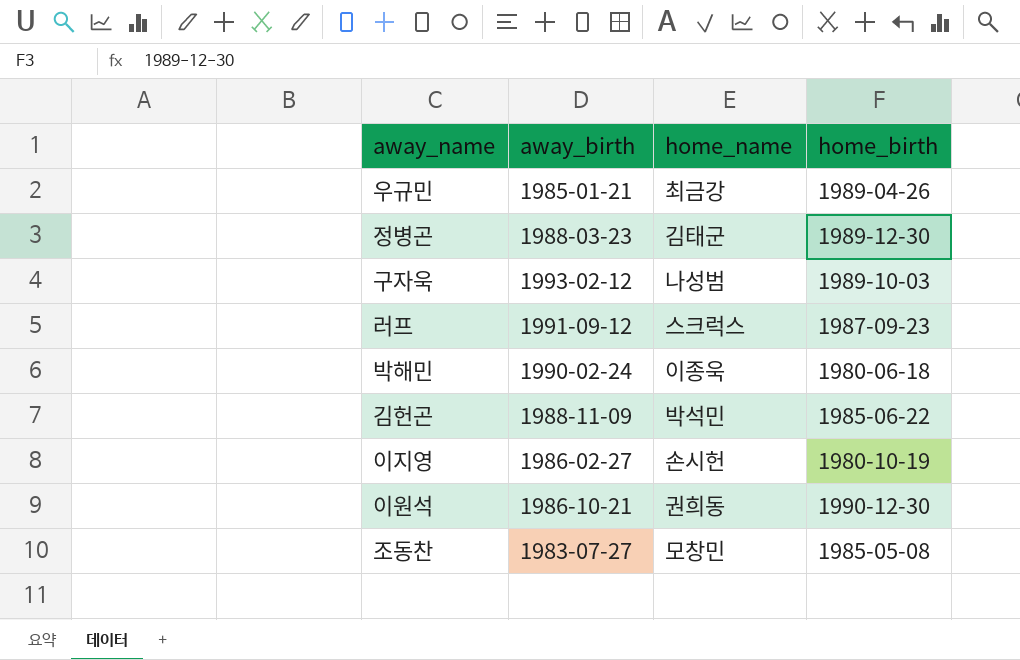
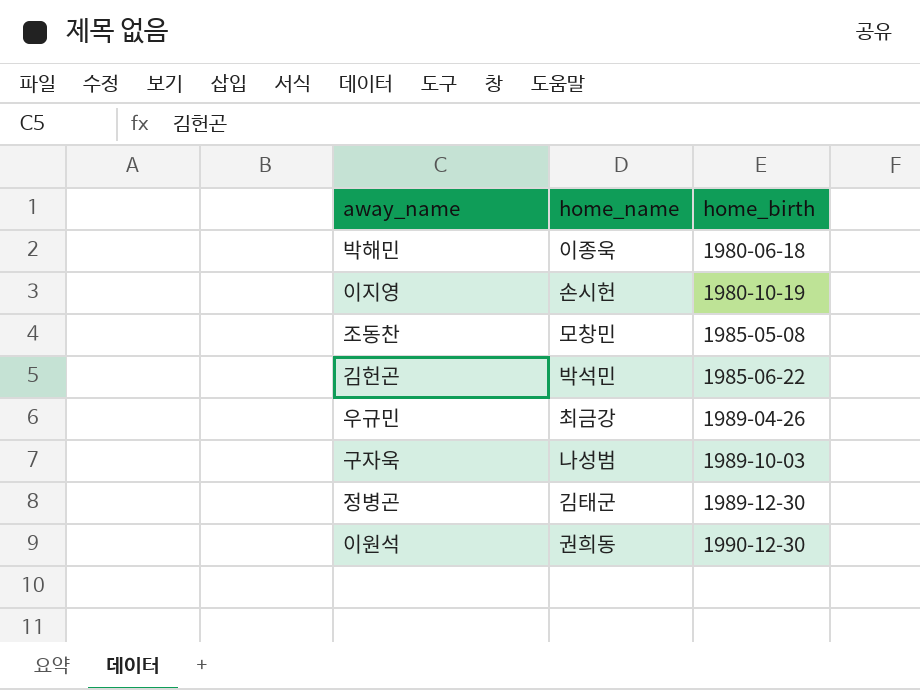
row order: none -> home_birth ascending
column away_birth | position: 2 -> none
row 러프: 1991-09-12 | 스크럭스 | 1987-09-23 -> none

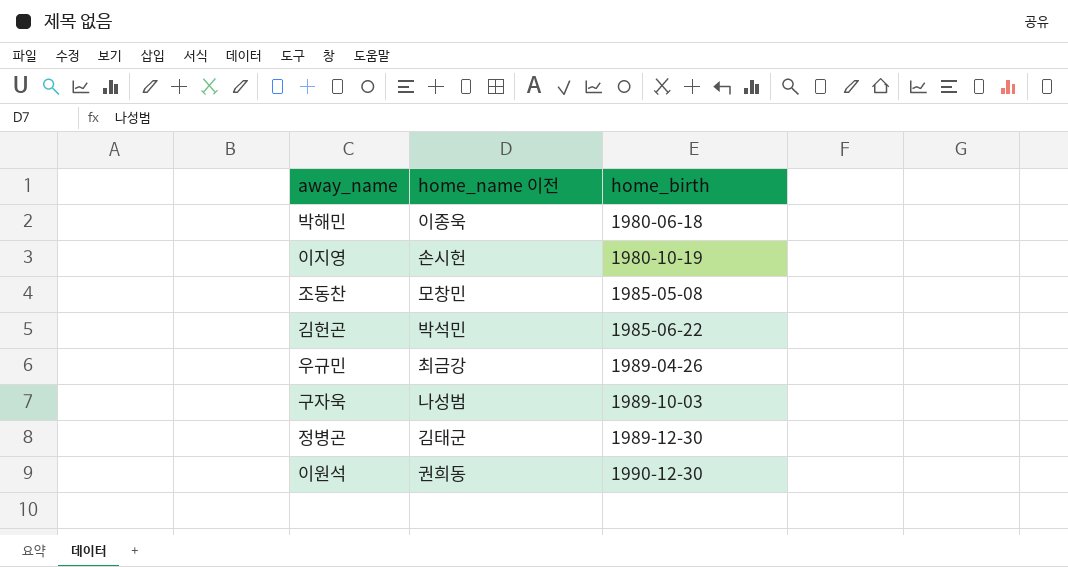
column name: home_name -> home_name 이전

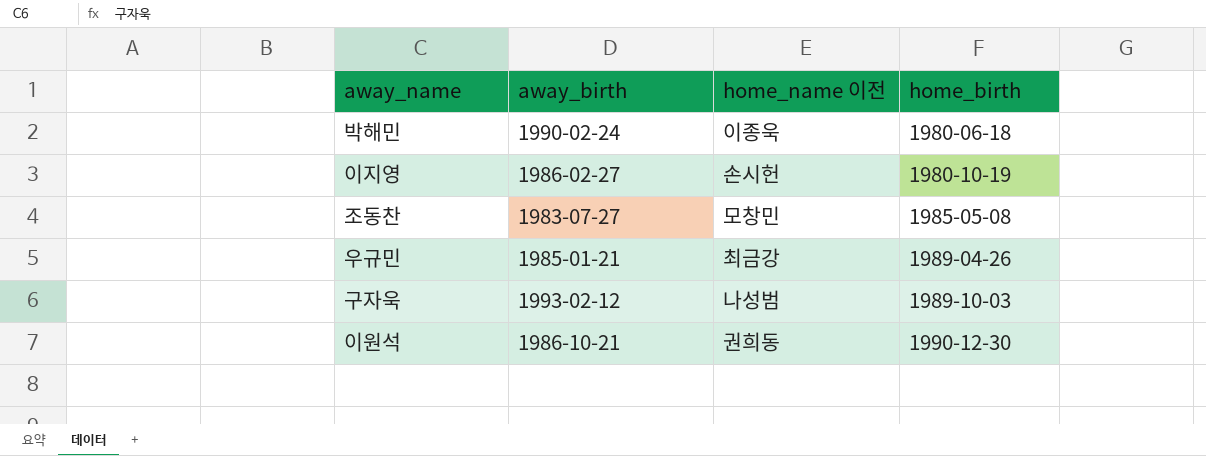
column away_birth | position: none -> 2
row 김헌곤: 박석민 | 1985-06-22 -> none
row 정병곤: 김태군 | 1989-12-30 -> none

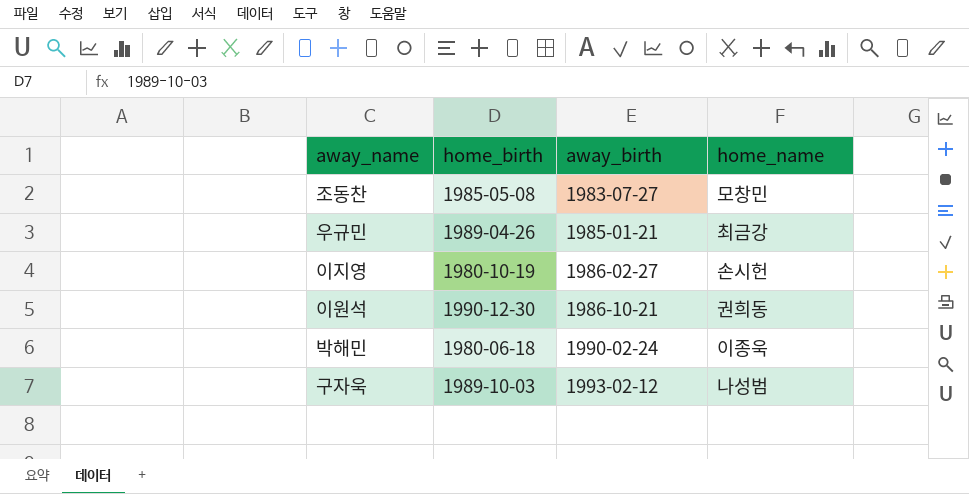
row order: home_birth ascending -> away_birth ascending
column home_birth | position: 4 -> 2
column name: home_name 이전 -> home_name

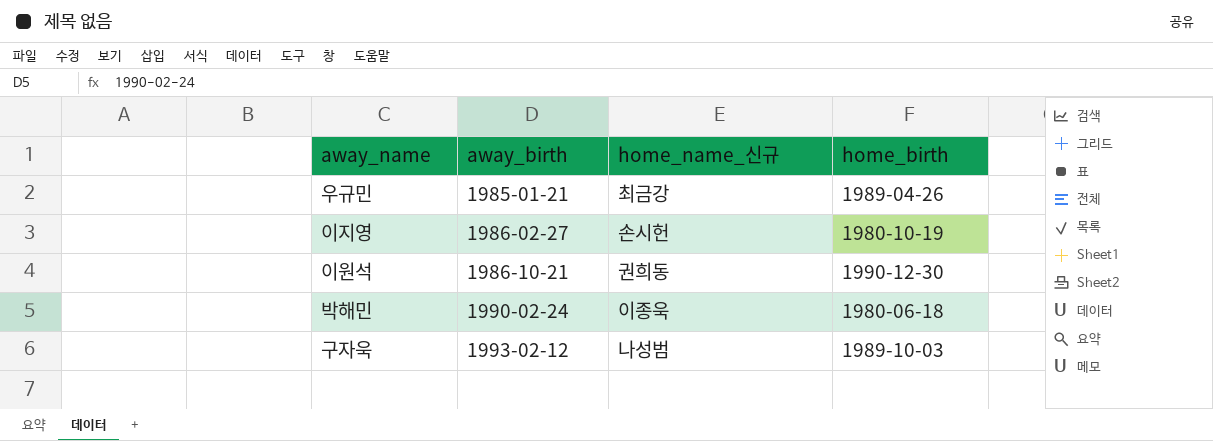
column name: home_name -> home_name_신규
column home_birth | position: 2 -> 4
row 조동찬: 1985-05-08 | 1983-07-27 | 모창민 -> none

